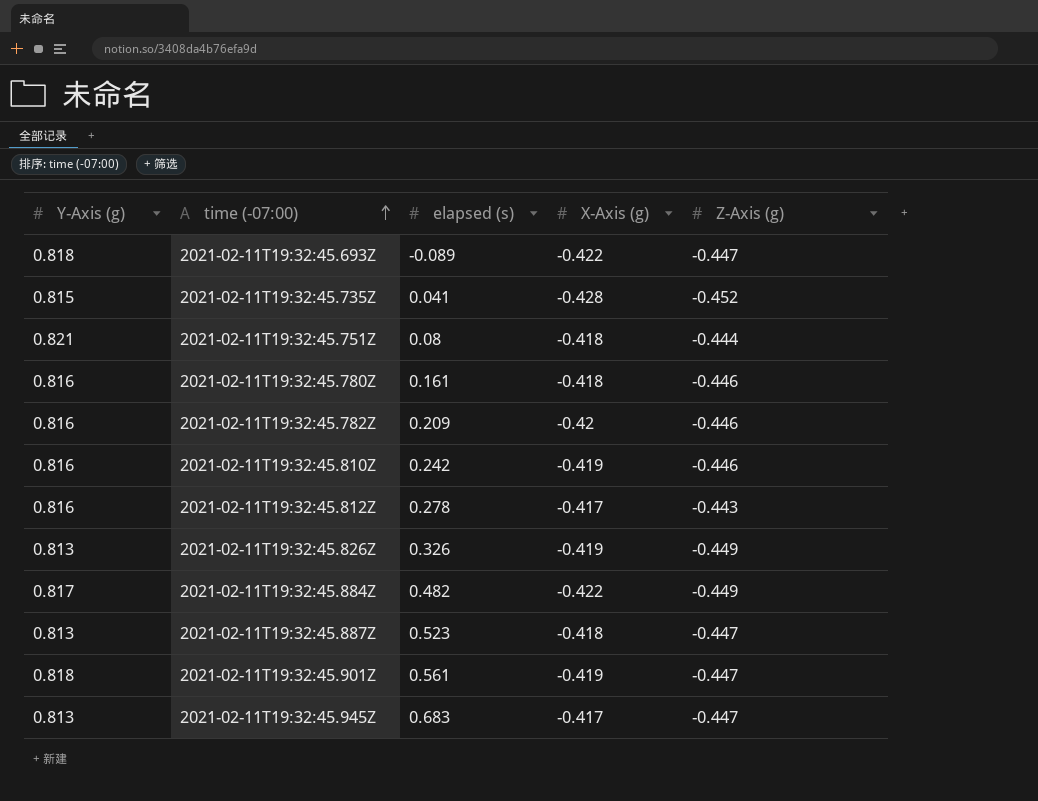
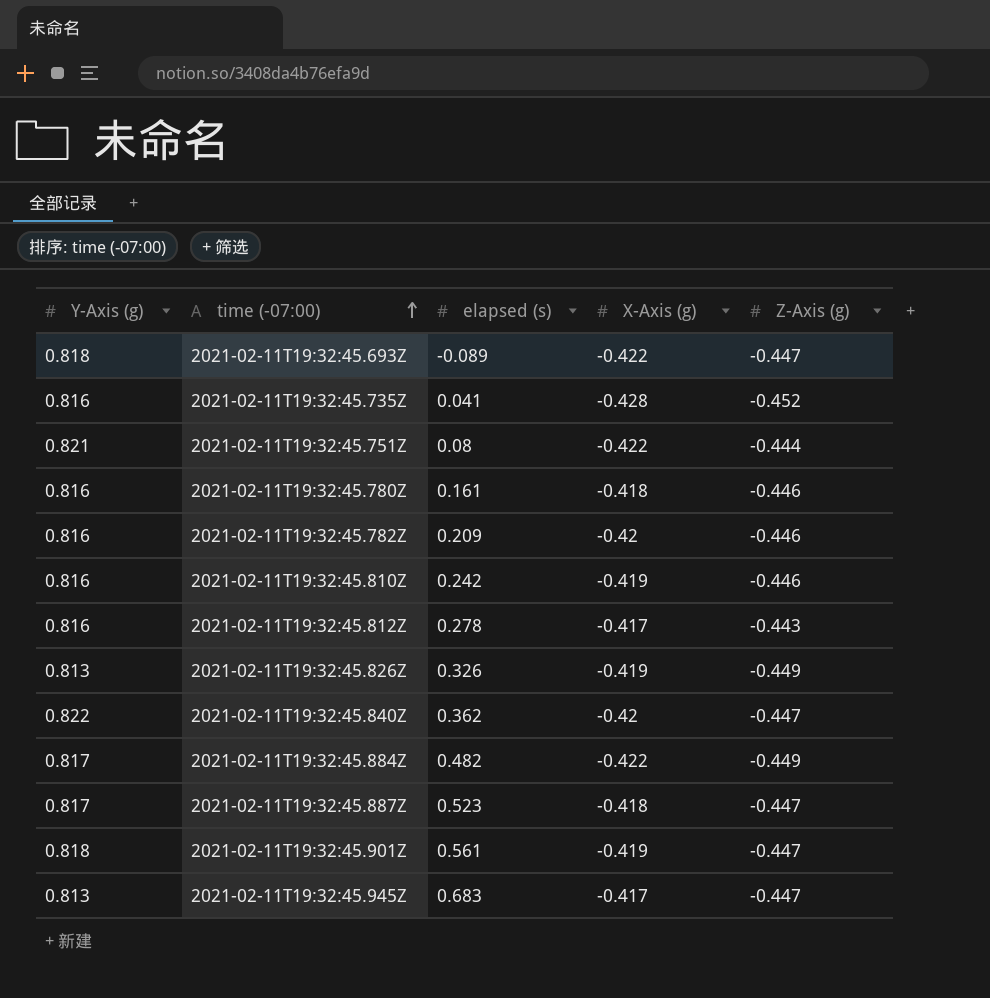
2021-02-11T19:32:45.735Z | Y-Axis (g): 0.815 -> 0.816
2021-02-11T19:32:45.751Z | X-Axis (g): -0.418 -> -0.422
row 2021-02-11T19:32:45.840Z: none -> 0.822 | 0.362 | -0.42 | -0.447
2021-02-11T19:32:45.887Z | Y-Axis (g): 0.813 -> 0.817

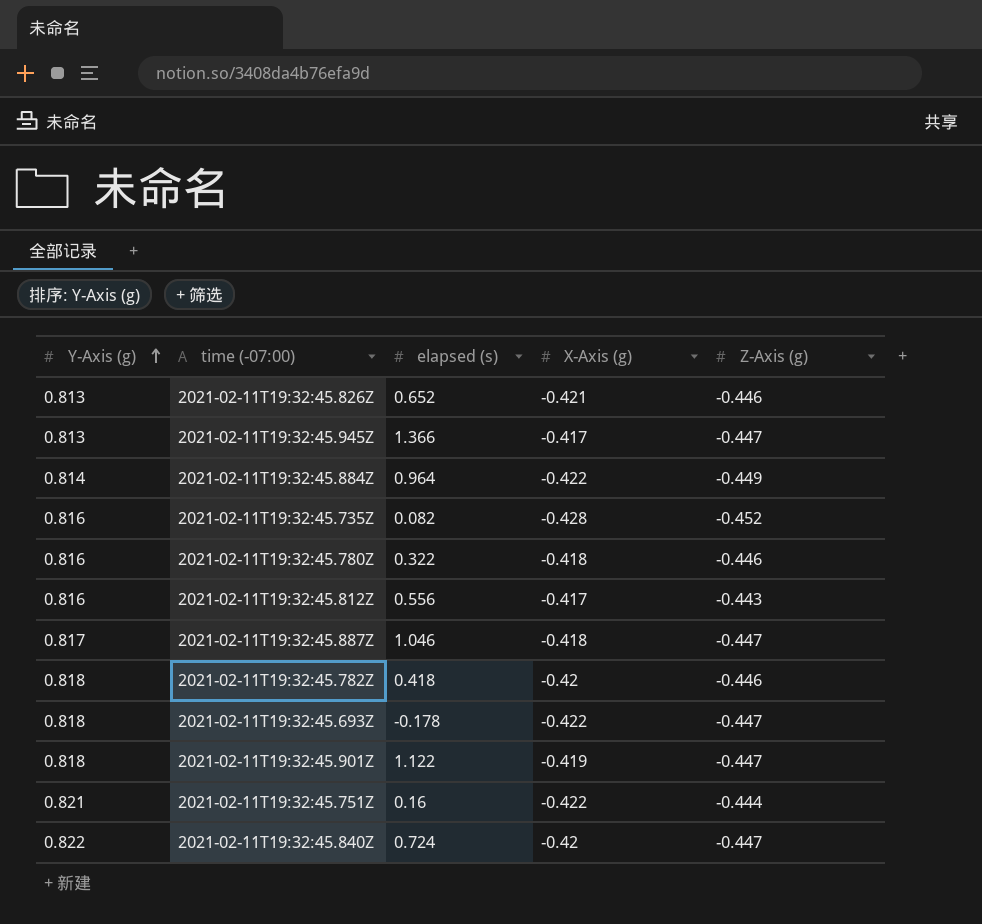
row order: time (-07:00) ascending -> Y-Axis (g) ascending
row 2021-02-11T19:32:45.810Z: 0.816 | 0.242 | -0.419 | -0.446 -> none
2021-02-11T19:32:45.826Z | elapsed (s): 0.326 -> 0.652
2021-02-11T19:32:45.826Z | X-Axis (g): -0.419 -> -0.421
2021-02-11T19:32:45.826Z | Z-Axis (g): -0.449 -> -0.446
2021-02-11T19:32:45.945Z | elapsed (s): 0.683 -> 1.366
2021-02-11T19:32:45.884Z | Y-Axis (g): 0.817 -> 0.814
2021-02-11T19:32:45.884Z | elapsed (s): 0.482 -> 0.964
2021-02-11T19:32:45.735Z | elapsed (s): 0.041 -> 0.082
2021-02-11T19:32:45.780Z | elapsed (s): 0.161 -> 0.322
2021-02-11T19:32:45.812Z | elapsed (s): 0.278 -> 0.556
2021-02-11T19:32:45.887Z | elapsed (s): 0.523 -> 1.046
2021-02-11T19:32:45.782Z | Y-Axis (g): 0.816 -> 0.818
2021-02-11T19:32:45.782Z | elapsed (s): 0.209 -> 0.418
2021-02-11T19:32:45.693Z | elapsed (s): -0.089 -> -0.178
2021-02-11T19:32:45.901Z | elapsed (s): 0.561 -> 1.122
2021-02-11T19:32:45.751Z | elapsed (s): 0.08 -> 0.16
2021-02-11T19:32:45.840Z | elapsed (s): 0.362 -> 0.724

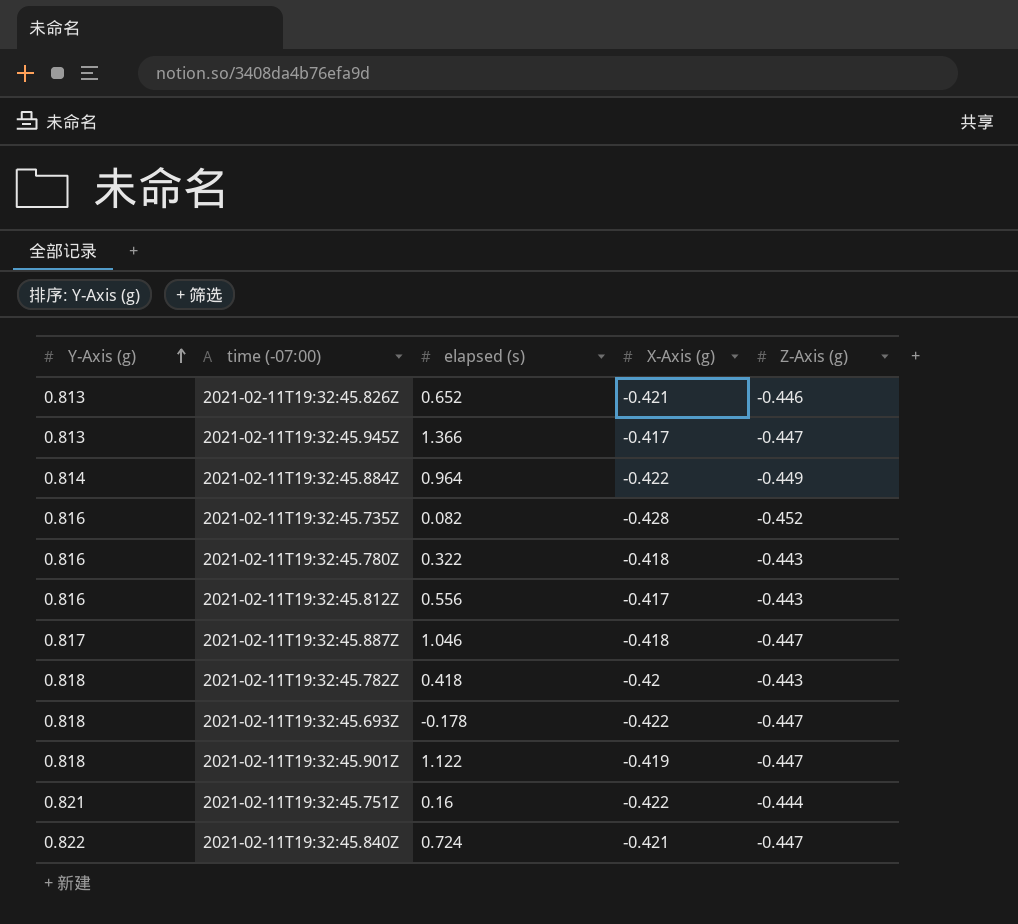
2021-02-11T19:32:45.780Z | Z-Axis (g): -0.446 -> -0.443
2021-02-11T19:32:45.782Z | Z-Axis (g): -0.446 -> -0.443
2021-02-11T19:32:45.840Z | X-Axis (g): -0.42 -> -0.421

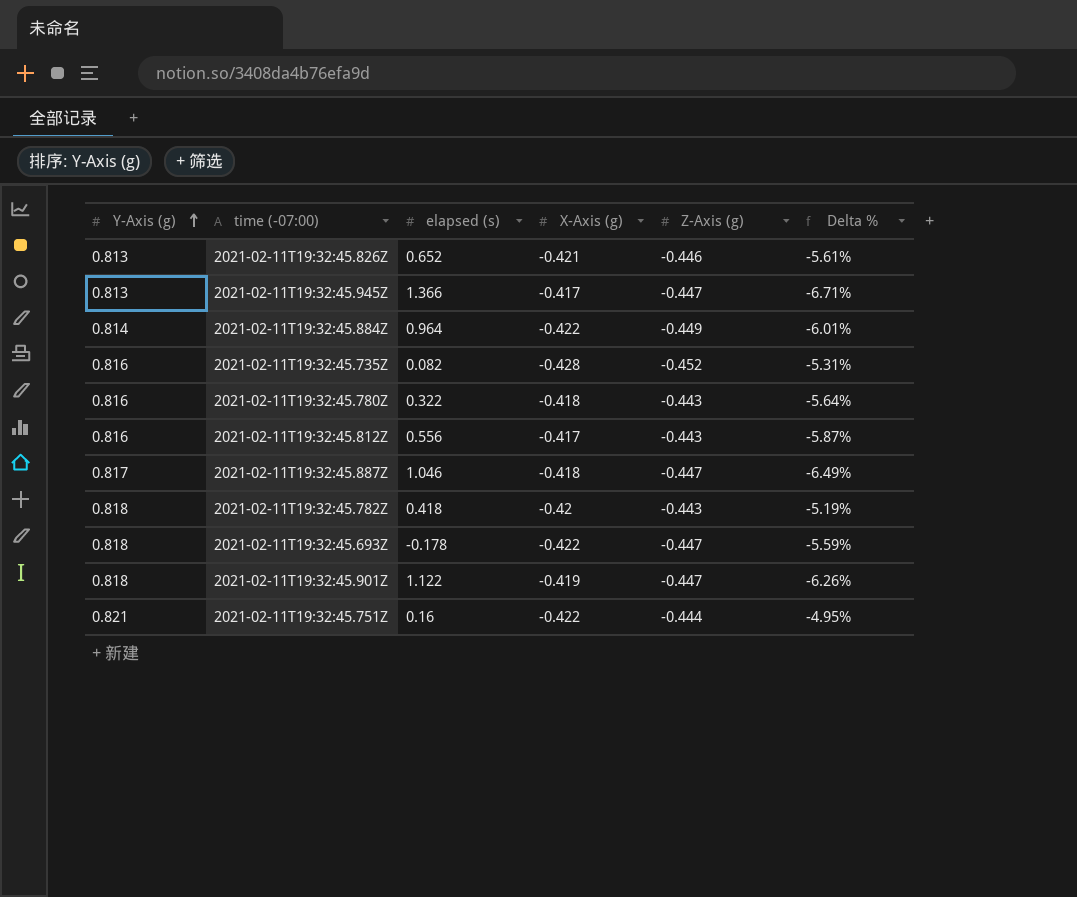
column Delta % | formula: none -> ([X-Axis (g)] - [Z-Axis (g)]) / [Z-Axis (g)]
row 2021-02-11T19:32:45.840Z: 0.822 | 0.724 | -0.421 | -0.447 -> none

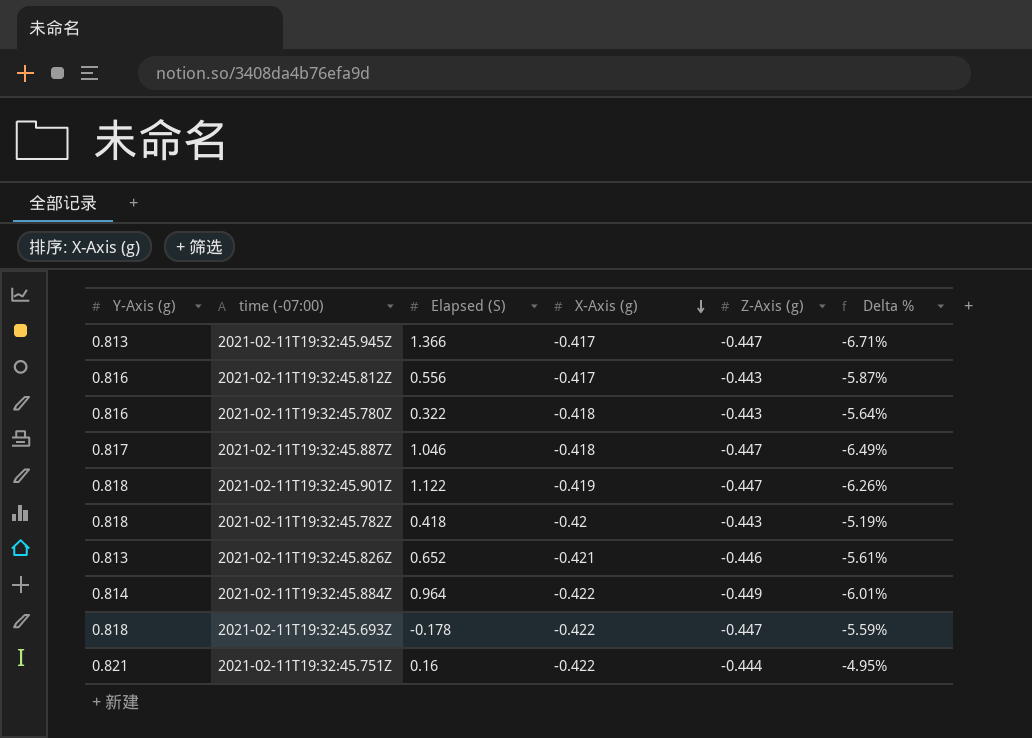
row order: Y-Axis (g) ascending -> X-Axis (g) descending
column name: elapsed (s) -> Elapsed (S)
row 2021-02-11T19:32:45.735Z: 0.816 | 0.082 | -0.428 | -0.452 | -5.31% -> none

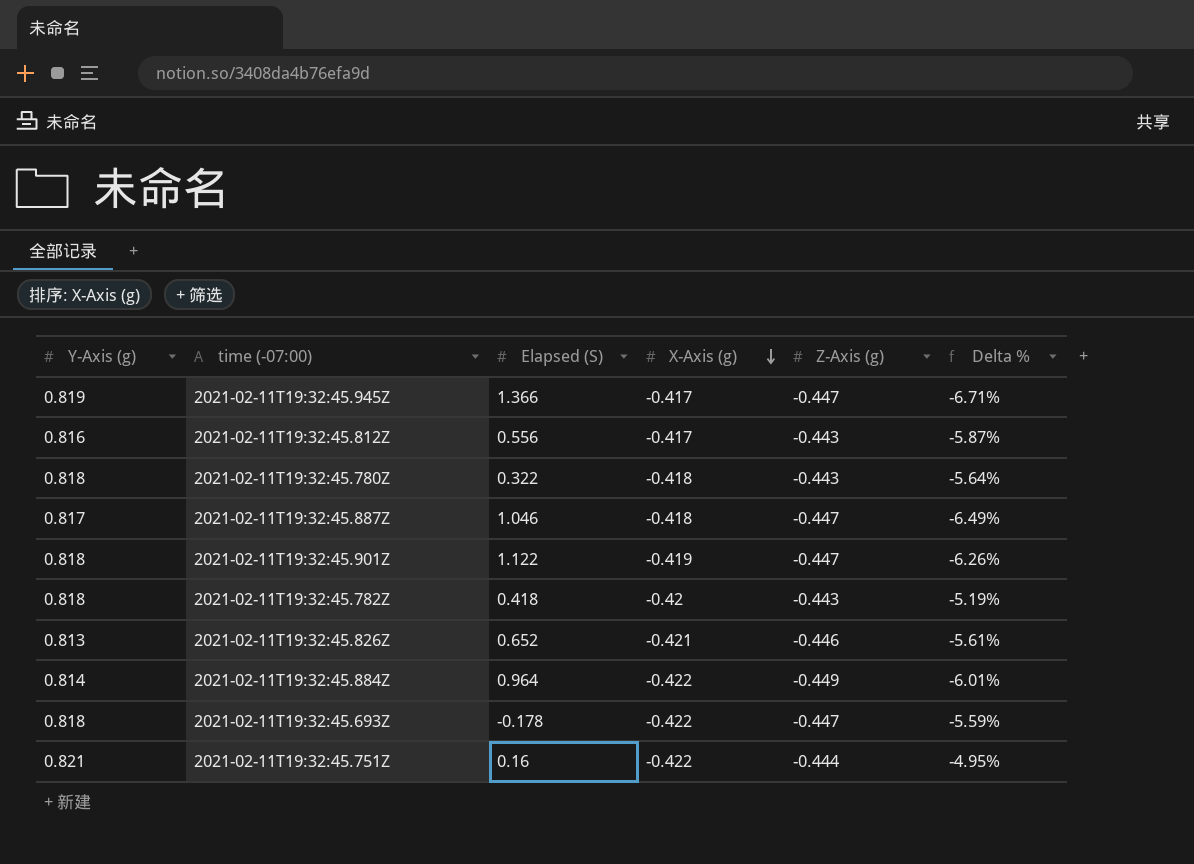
2021-02-11T19:32:45.945Z | Y-Axis (g): 0.813 -> 0.819
2021-02-11T19:32:45.780Z | Y-Axis (g): 0.816 -> 0.818

